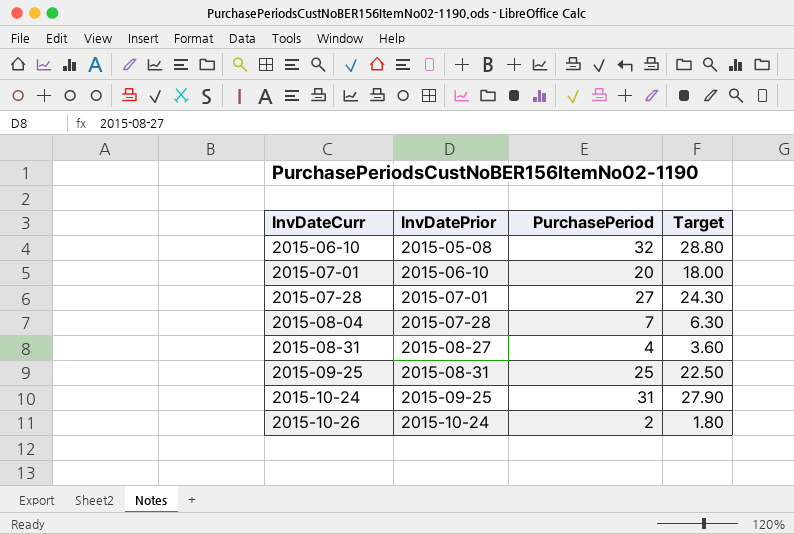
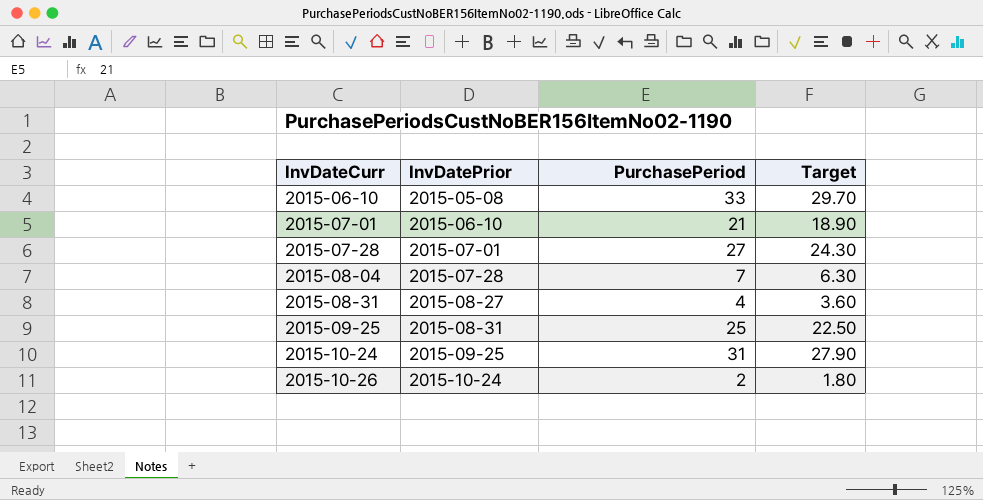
2015-06-10 | PurchasePeriod: 32 -> 33
2015-06-10 | Target: 28.80 -> 29.70
2015-07-01 | PurchasePeriod: 20 -> 21
2015-07-01 | Target: 18.00 -> 18.90

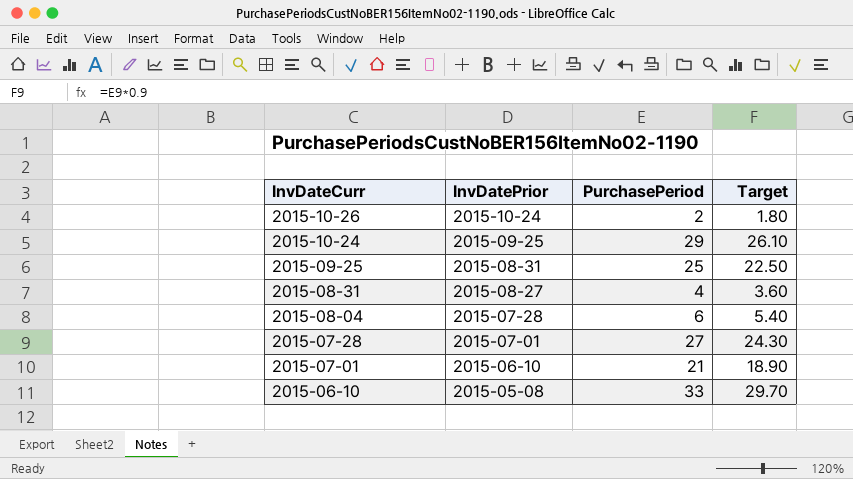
row order: InvDateCurr ascending -> InvDateCurr descending
2015-10-24 | PurchasePeriod: 31 -> 29
2015-10-24 | Target: 27.90 -> 26.10
2015-08-04 | PurchasePeriod: 7 -> 6
2015-08-04 | Target: 6.30 -> 5.40

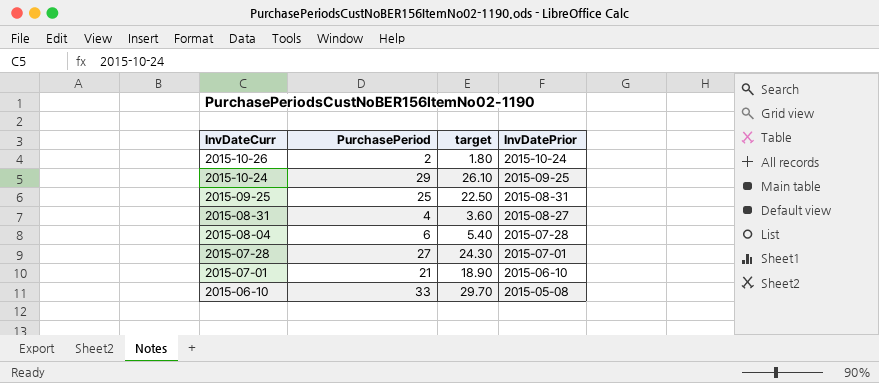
column name: Target -> target
column InvDatePrior | position: 2 -> 4

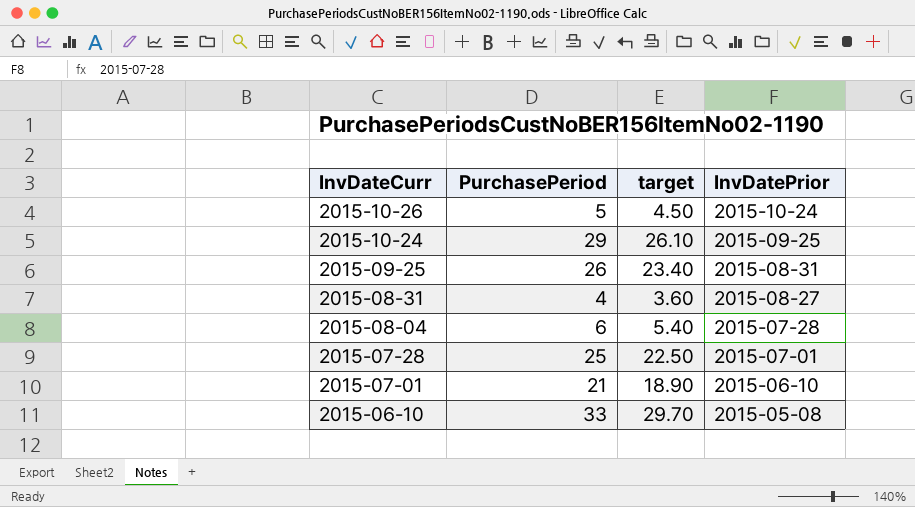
2015-10-26 | PurchasePeriod: 2 -> 5
2015-10-26 | target: 1.80 -> 4.50
2015-09-25 | PurchasePeriod: 25 -> 26
2015-09-25 | target: 22.50 -> 23.40
2015-07-28 | PurchasePeriod: 27 -> 25
2015-07-28 | target: 24.30 -> 22.50

